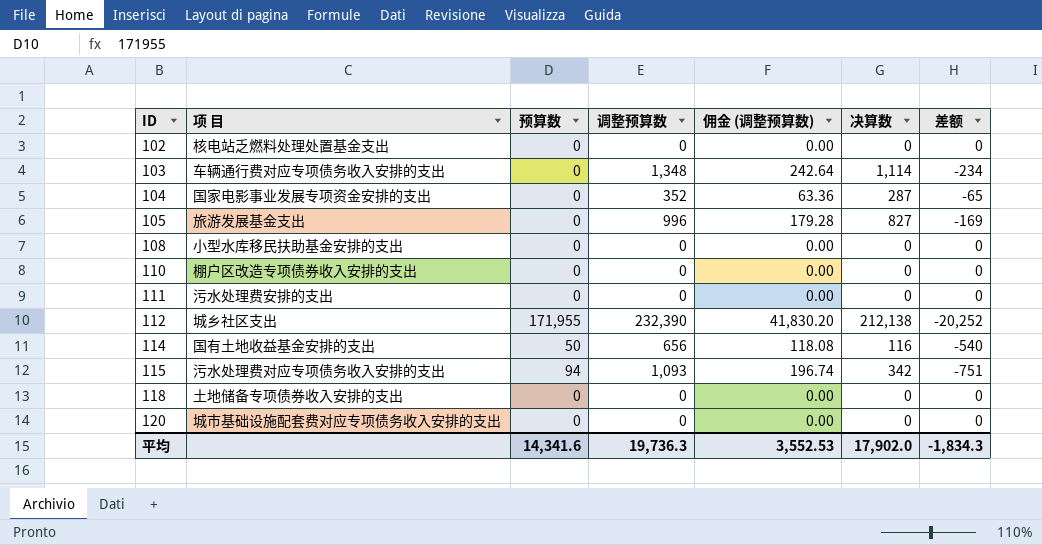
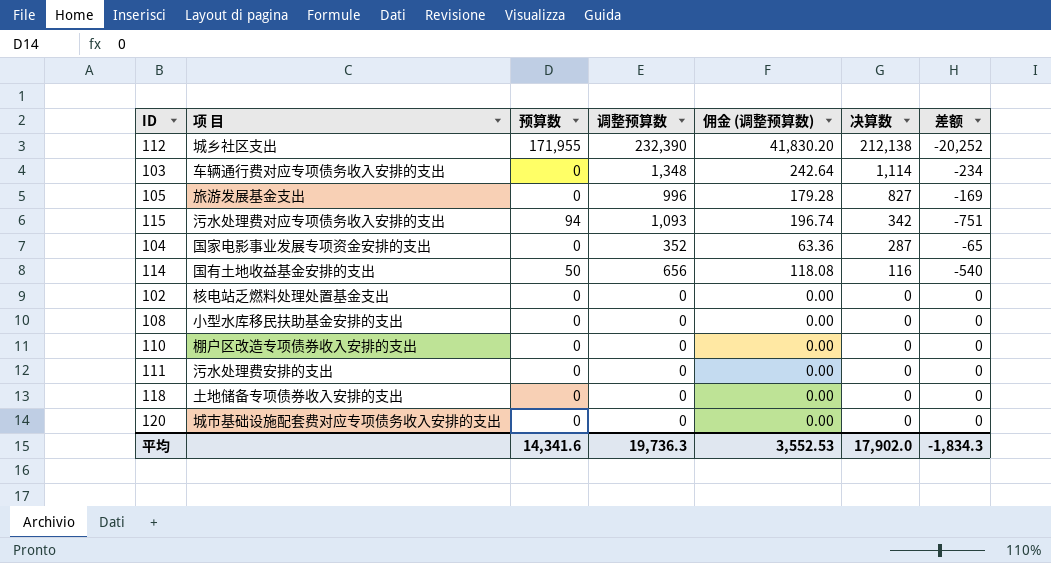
row order: ID ascending -> 决算数 descending

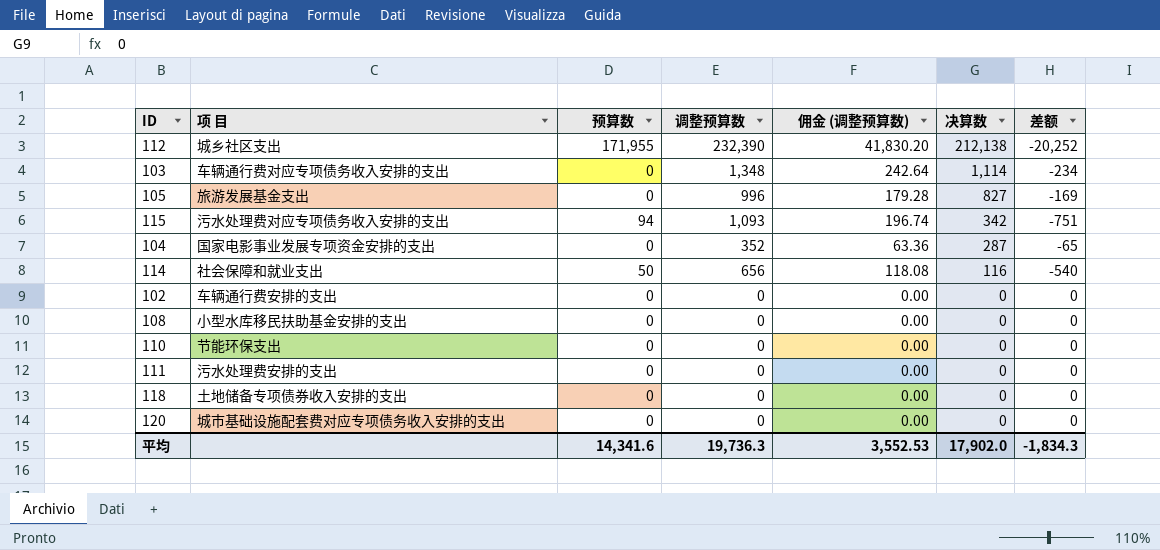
114 | 项 目: 国有土地收益基金安排的支出 -> 社会保障和就业支出
102 | 项 目: 核电站乏燃料处理处置基金支出 -> 车辆通行费安排的支出
110 | 项 目: 棚户区改造专项债券收入安排的支出 -> 节能环保支出

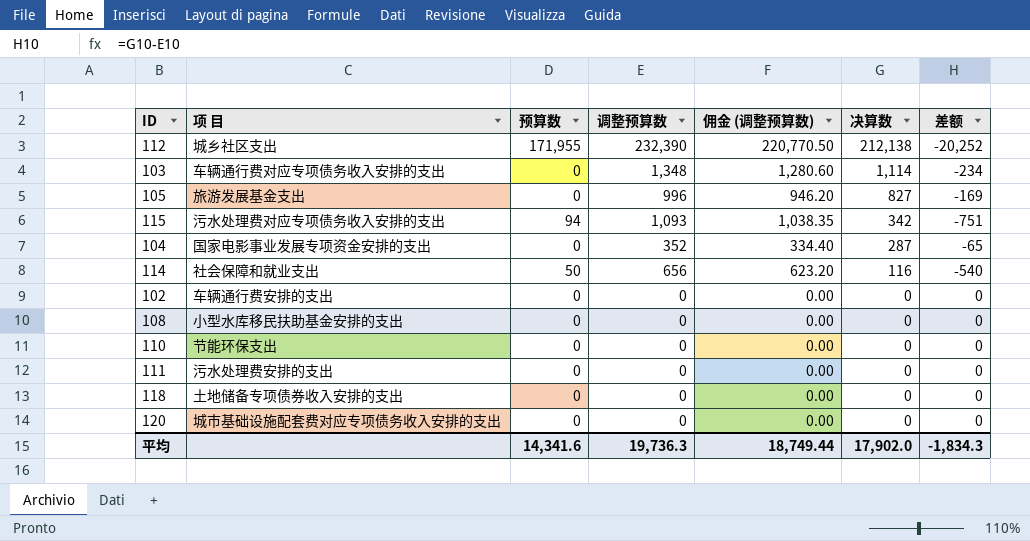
column 佣金 (调整预算数) | formula: [调整预算数] * 0.18 -> [调整预算数] * 0.95
平均 | 佣金 (调整预算数): 3,552.53 -> 18,749.44

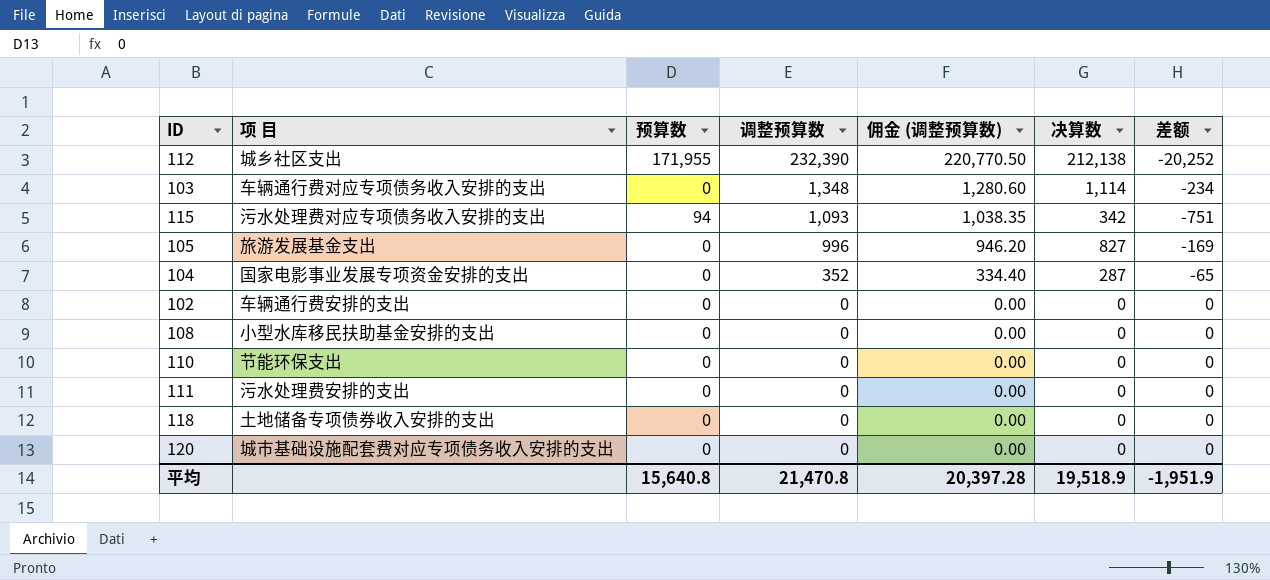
row order: 决算数 descending -> 调整预算数 descending
row 114: 社会保障和就业支出 | 50 | 656 | 623.20 | 116 | -540 -> none
平均 | 预算数: 14,341.6 -> 15,640.8
平均 | 调整预算数: 19,736.3 -> 21,470.8
平均 | 佣金 (调整预算数): 18,749.44 -> 20,397.28
平均 | 决算数: 17,902.0 -> 19,518.9
平均 | 差额: -1,834.3 -> -1,951.9

